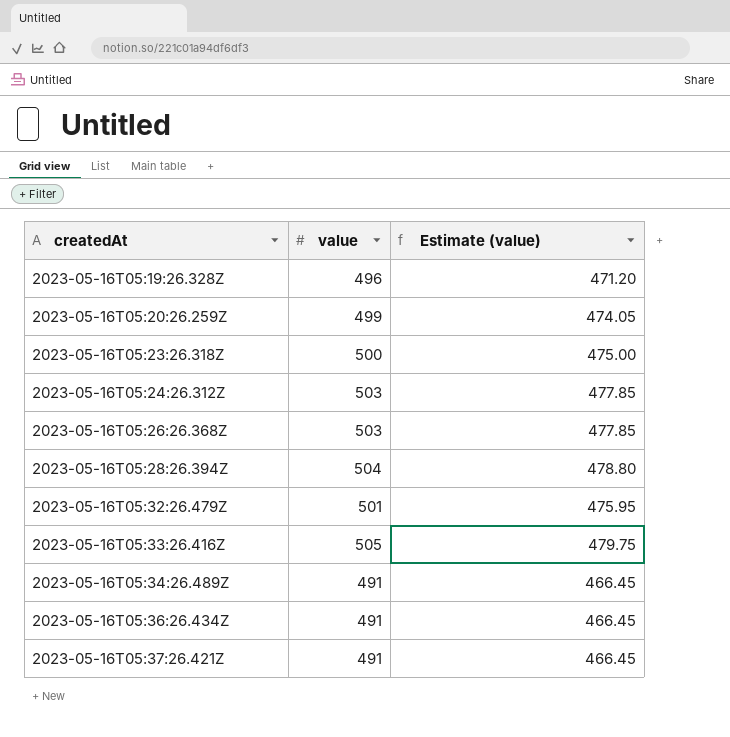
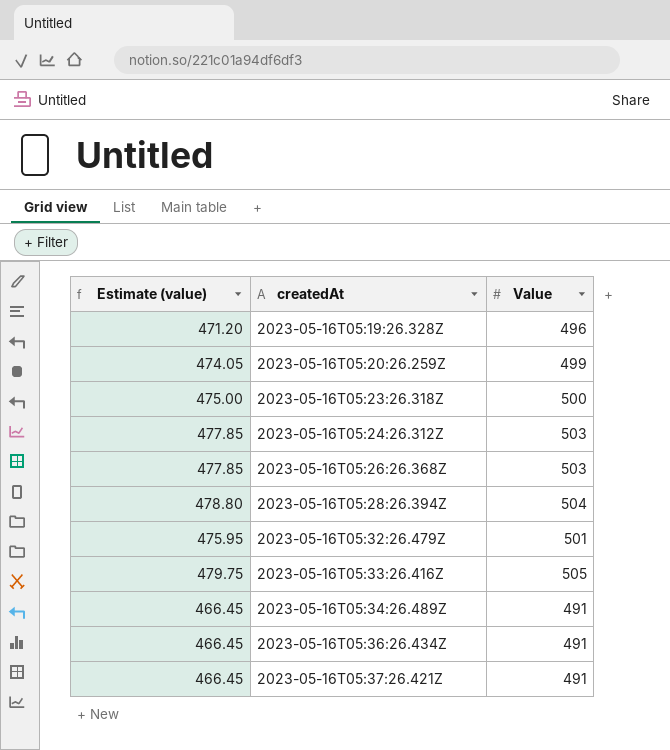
column Estimate (value) | position: 3 -> 1
column name: value -> Value

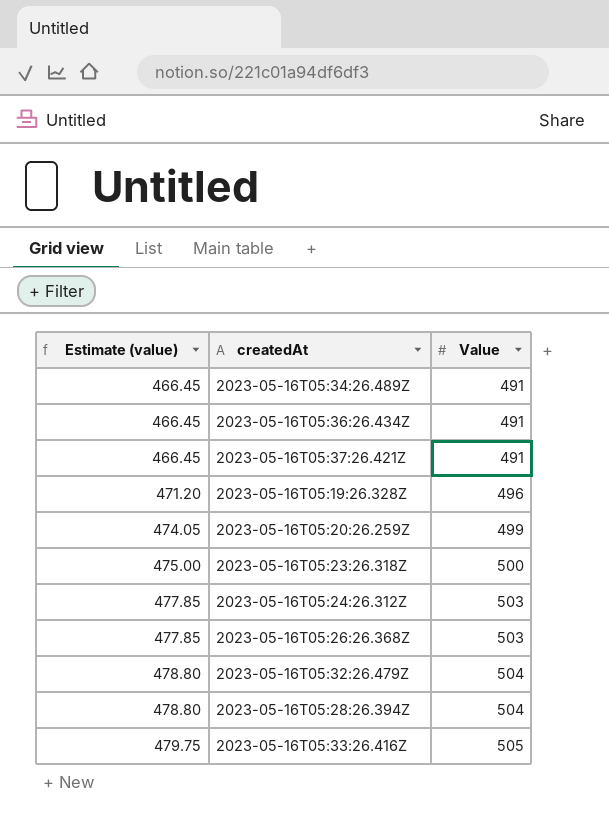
row order: createdAt ascending -> Estimate (value) ascending
2023-05-16T05:32:26.479Z | Estimate (value): 475.95 -> 478.80
2023-05-16T05:32:26.479Z | Value: 501 -> 504

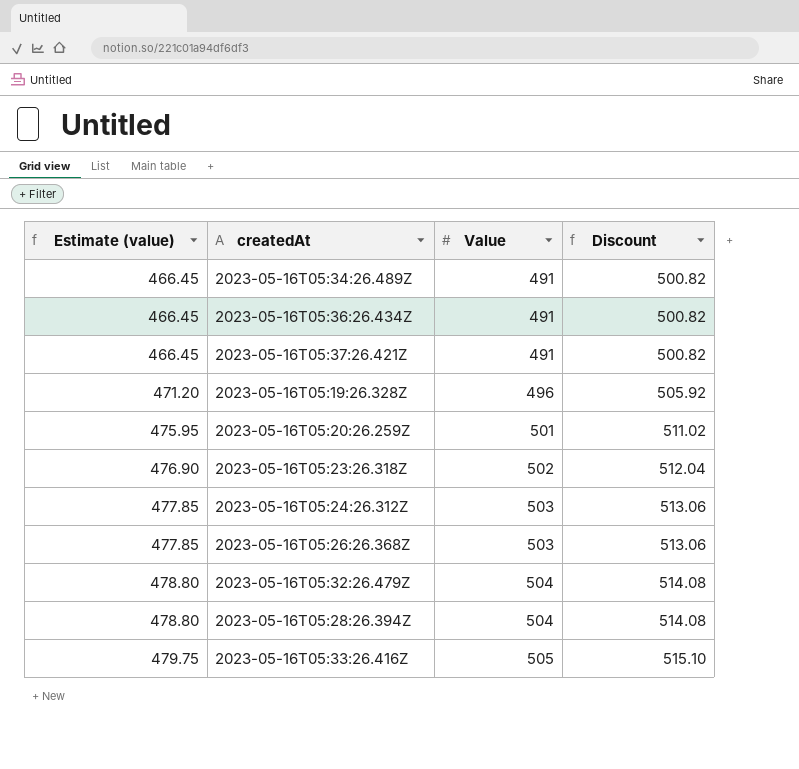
column Discount | formula: none -> [Value] * 1.02
2023-05-16T05:20:26.259Z | Estimate (value): 474.05 -> 475.95
2023-05-16T05:20:26.259Z | Value: 499 -> 501
2023-05-16T05:23:26.318Z | Estimate (value): 475.00 -> 476.90
2023-05-16T05:23:26.318Z | Value: 500 -> 502

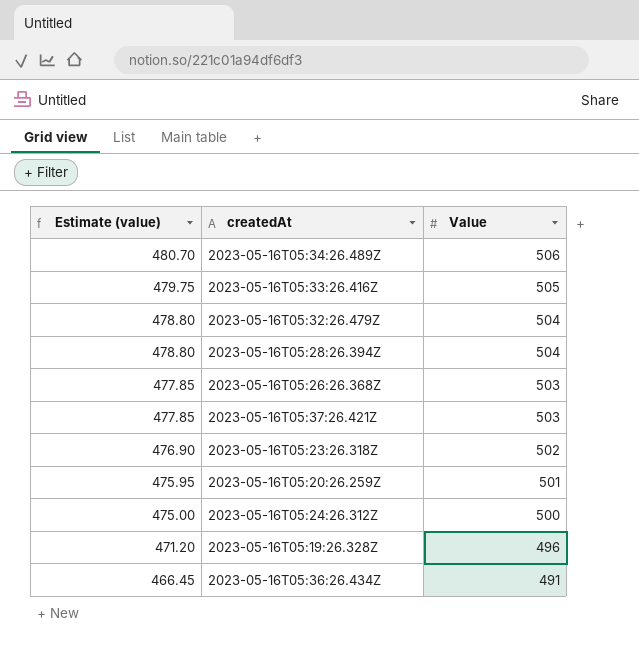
row order: Estimate (value) ascending -> Estimate (value) descending
column Discount | formula: [Value] * 1.02 -> none
2023-05-16T05:34:26.489Z | Estimate (value): 466.45 -> 480.70
2023-05-16T05:34:26.489Z | Value: 491 -> 506
2023-05-16T05:37:26.421Z | Estimate (value): 466.45 -> 477.85
2023-05-16T05:37:26.421Z | Value: 491 -> 503
2023-05-16T05:24:26.312Z | Estimate (value): 477.85 -> 475.00
2023-05-16T05:24:26.312Z | Value: 503 -> 500

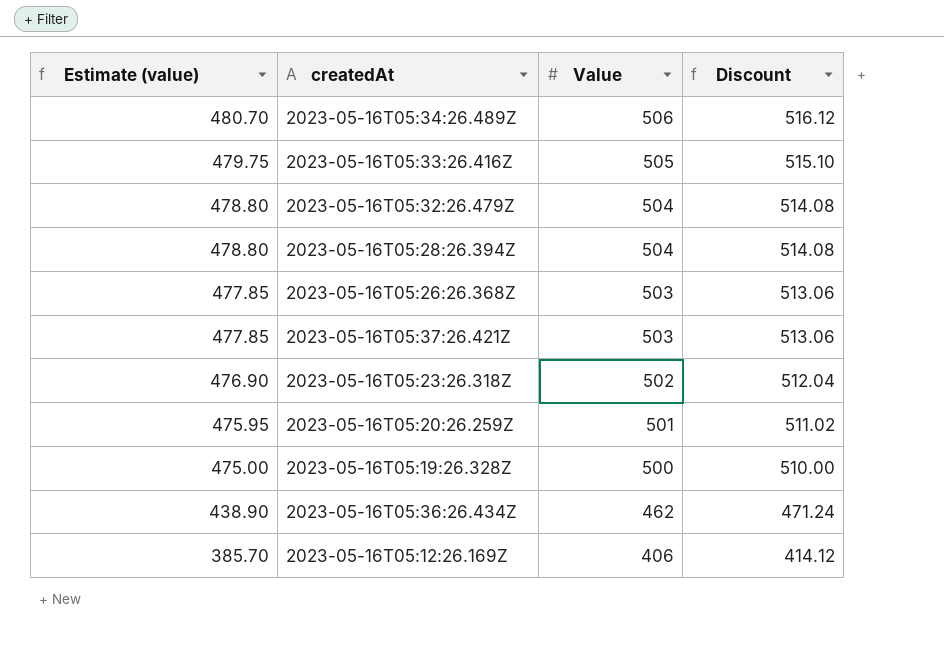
column Discount | formula: none -> [Value] * 1.02
row 2023-05-16T05:24:26.312Z: 475.00 | 500 -> none
2023-05-16T05:19:26.328Z | Estimate (value): 471.20 -> 475.00
2023-05-16T05:19:26.328Z | Value: 496 -> 500
2023-05-16T05:36:26.434Z | Estimate (value): 466.45 -> 438.90
2023-05-16T05:36:26.434Z | Value: 491 -> 462
row 2023-05-16T05:12:26.169Z: none -> 385.70 | 406 | 414.12

